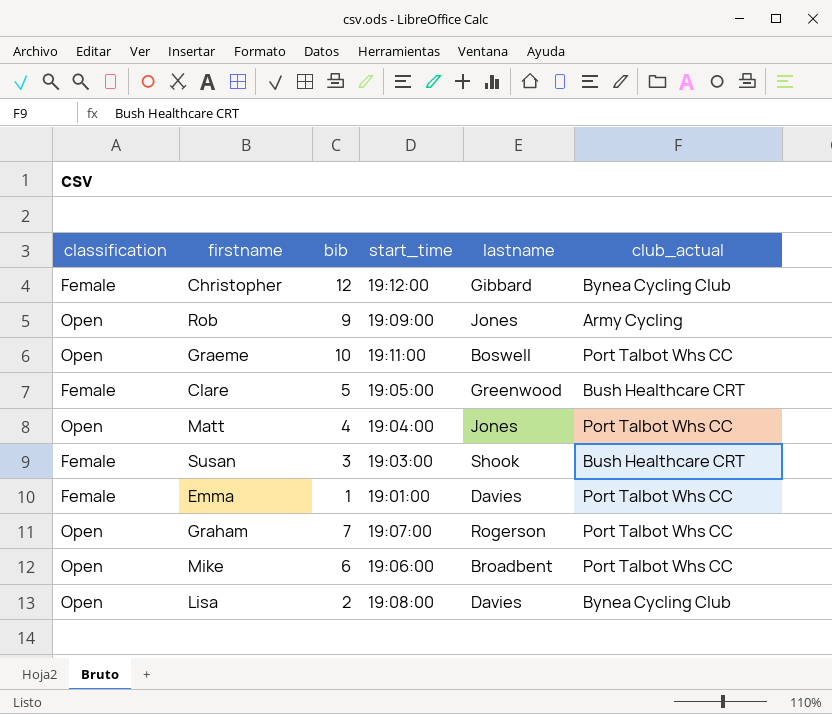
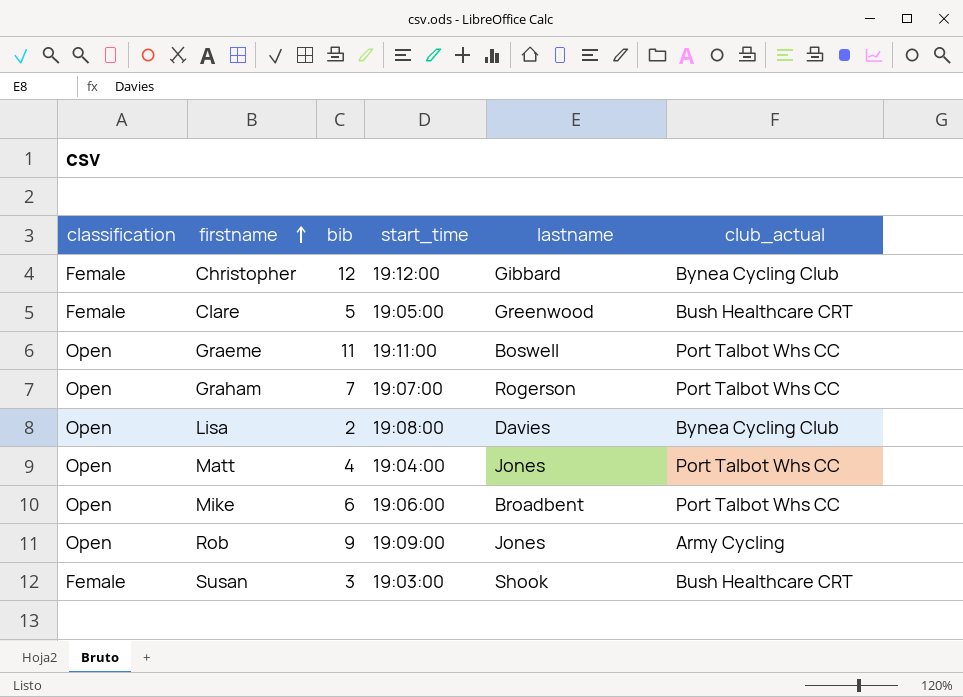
row order: none -> firstname ascending
row Emma: Female | 1 | 19:01:00 | Davies | Port Talbot Whs CC -> none
Graeme | bib: 10 -> 11

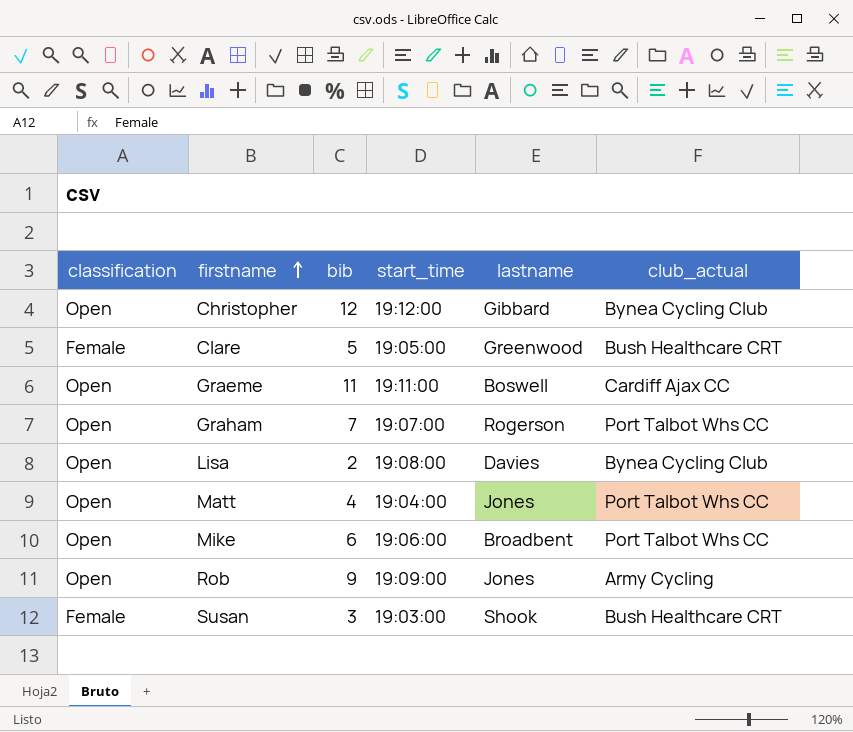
Christopher | classification: Female -> Open
Graeme | club_actual: Port Talbot Whs CC -> Cardiff Ajax CC

